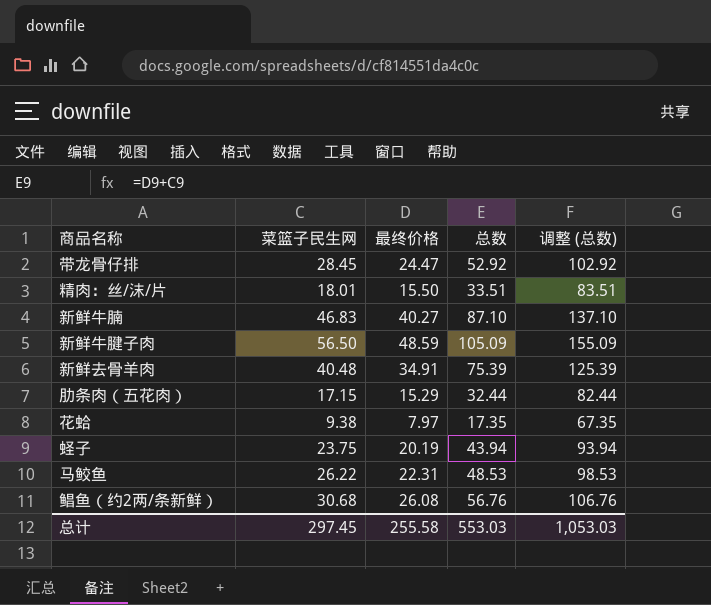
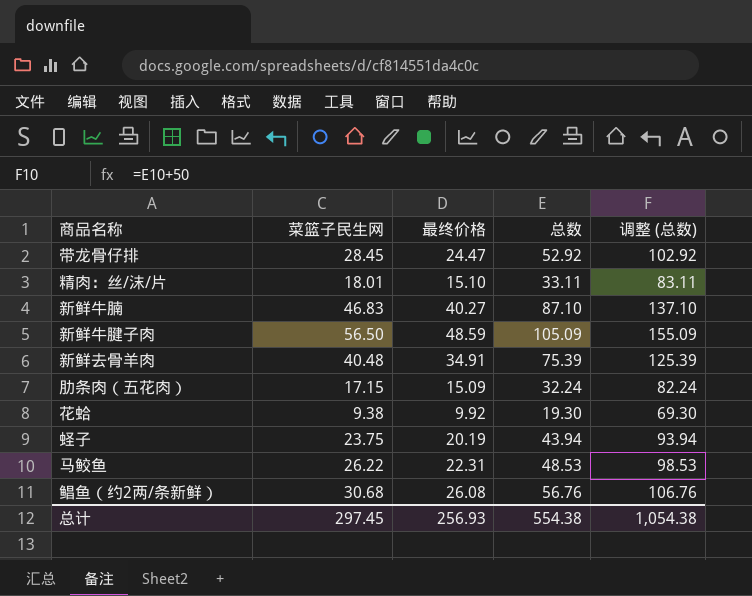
精肉：丝/沫/片 | 最终价格: 15.50 -> 15.10
精肉：丝/沫/片 | 总数: 33.51 -> 33.11
精肉：丝/沫/片 | 调整 (总数): 83.51 -> 83.11
肋条肉（五花肉） | 最终价格: 15.29 -> 15.09
肋条肉（五花肉） | 总数: 32.44 -> 32.24
肋条肉（五花肉） | 调整 (总数): 82.44 -> 82.24
花蛤 | 最终价格: 7.97 -> 9.92
花蛤 | 总数: 17.35 -> 19.30
花蛤 | 调整 (总数): 67.35 -> 69.30
总计 | 最终价格: 255.58 -> 256.93
总计 | 总数: 553.03 -> 554.38
总计 | 调整 (总数): 1,053.03 -> 1,054.38

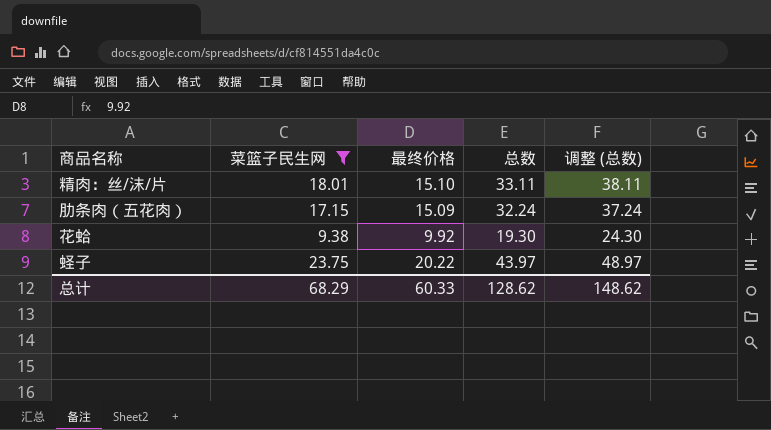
filter: none -> 菜篮子民生网 <= 23.75
column 调整 (总数) | formula: [总数] + 50 -> [总数] + 5
蛏子 | 最终价格: 20.19 -> 20.22
蛏子 | 总数: 43.94 -> 43.97
总计 | 菜篮子民生网: 297.45 -> 68.29
总计 | 最终价格: 256.93 -> 60.33
总计 | 总数: 554.38 -> 128.62
总计 | 调整 (总数): 1,054.38 -> 148.62

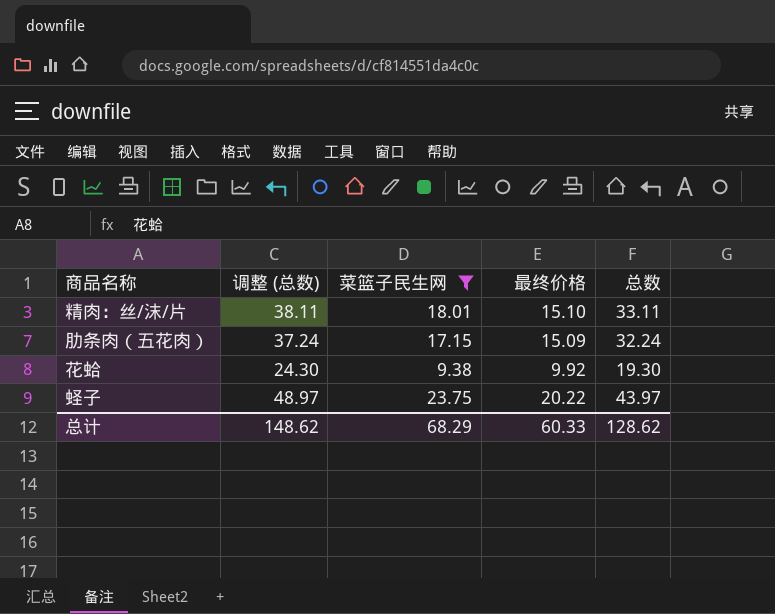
column 调整 (总数) | position: 5 -> 2

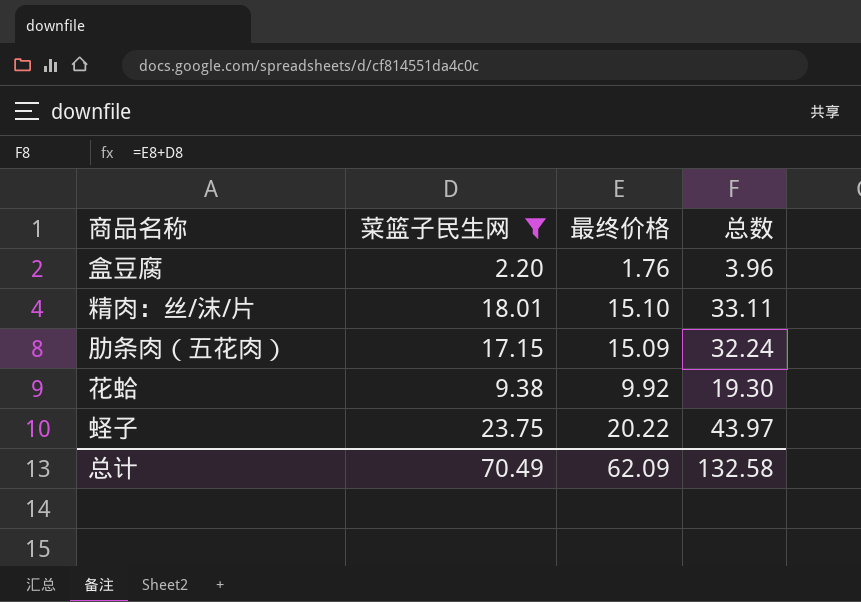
column 调整 (总数) | formula: [总数] + 5 -> none
row 盒豆腐: none -> 2.20 | 1.76 | 3.96
总计 | 菜篮子民生网: 68.29 -> 70.49
总计 | 最终价格: 60.33 -> 62.09
总计 | 总数: 128.62 -> 132.58

